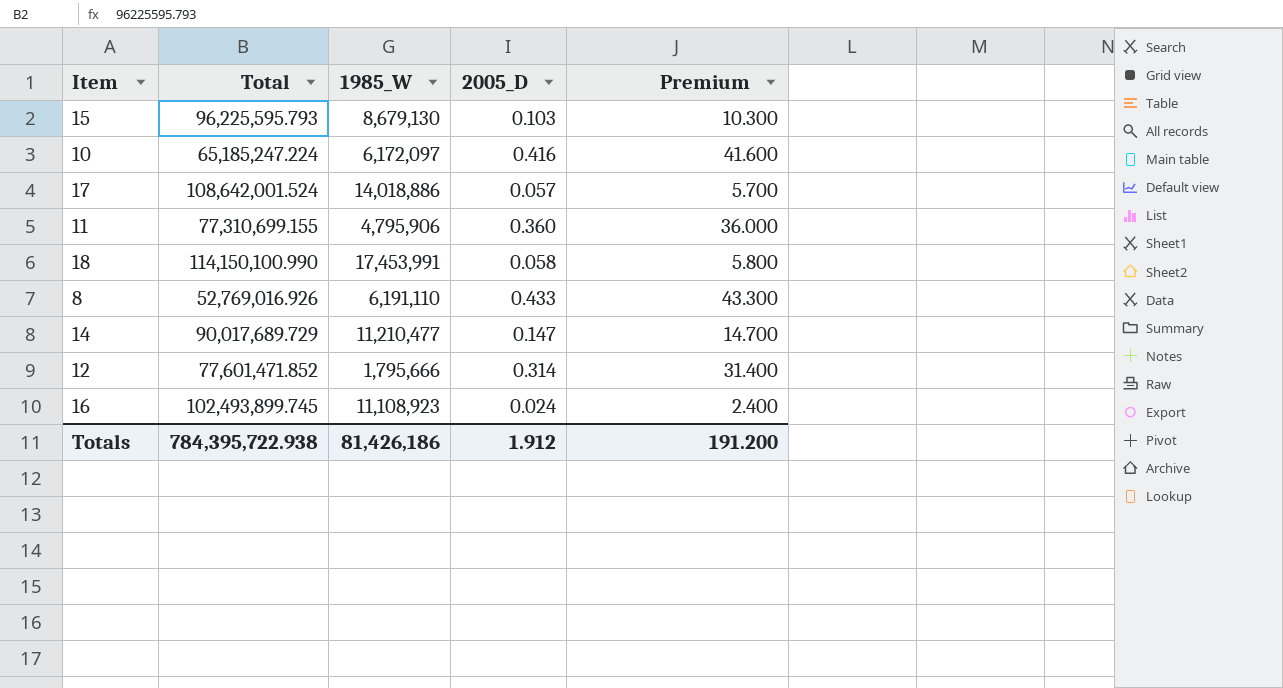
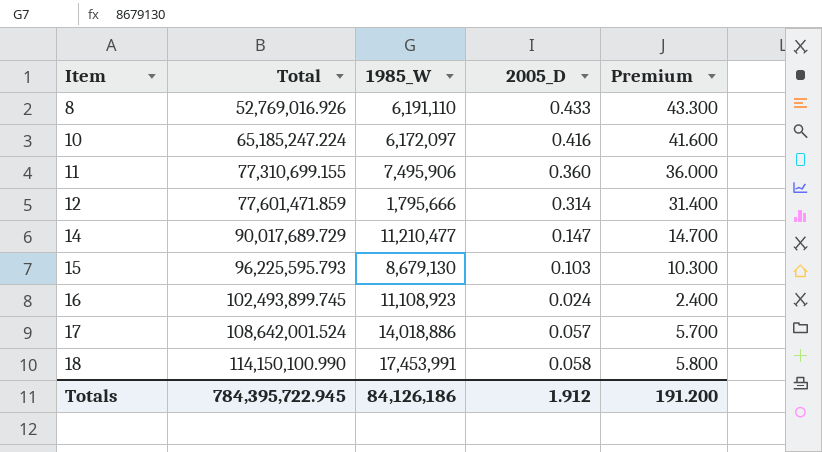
row order: none -> Item ascending
11 | 1985_W: 4,795,906 -> 7,495,906
12 | Total: 77,601,471.852 -> 77,601,471.859
Totals | Total: 784,395,722.938 -> 784,395,722.945
Totals | 1985_W: 81,426,186 -> 84,126,186

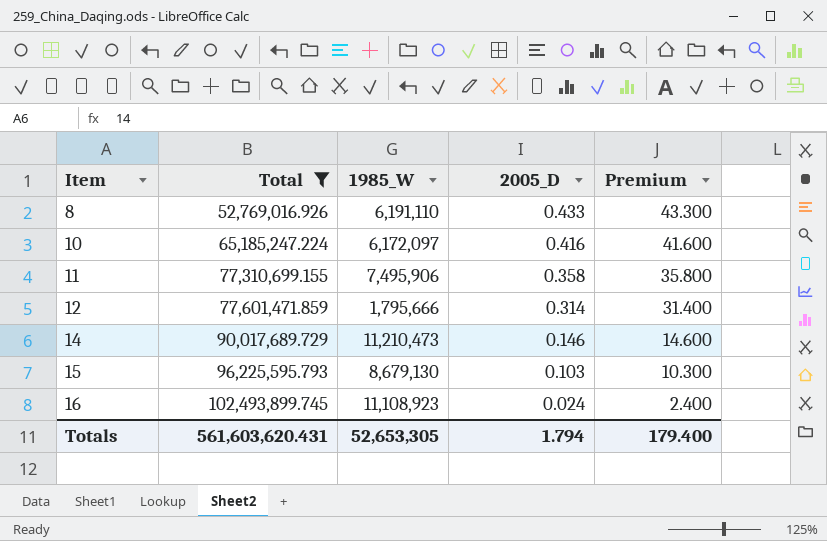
filter: none -> Total <= 102,493,899.745
11 | 2005_D: 0.360 -> 0.358
11 | Premium: 36.000 -> 35.800
14 | 1985_W: 11,210,477 -> 11,210,473
14 | 2005_D: 0.147 -> 0.146
14 | Premium: 14.700 -> 14.600
Totals | Total: 784,395,722.945 -> 561,603,620.431
Totals | 1985_W: 84,126,186 -> 52,653,305
Totals | 2005_D: 1.912 -> 1.794
Totals | Premium: 191.200 -> 179.400

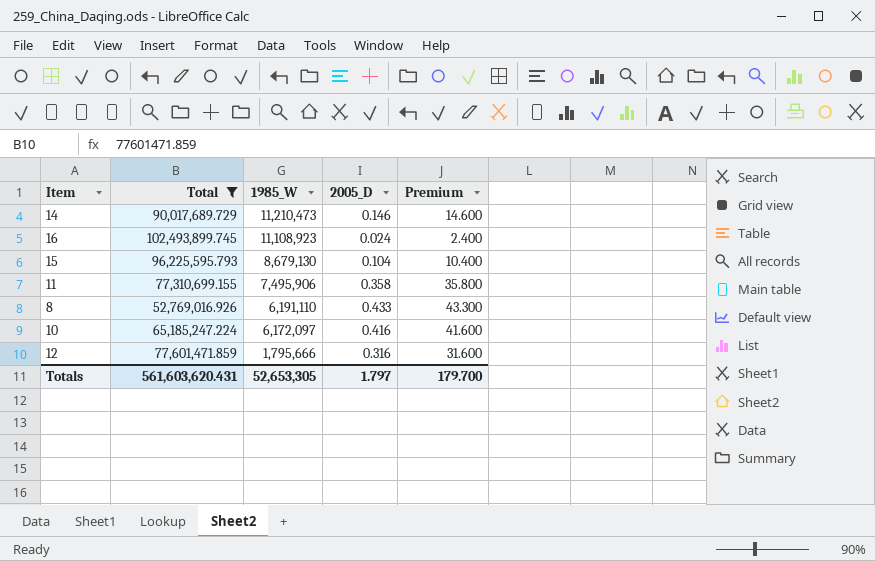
row order: Item ascending -> 1985_W descending
15 | 2005_D: 0.103 -> 0.104
15 | Premium: 10.300 -> 10.400
12 | 2005_D: 0.314 -> 0.316
12 | Premium: 31.400 -> 31.600
Totals | 2005_D: 1.794 -> 1.797
Totals | Premium: 179.400 -> 179.700

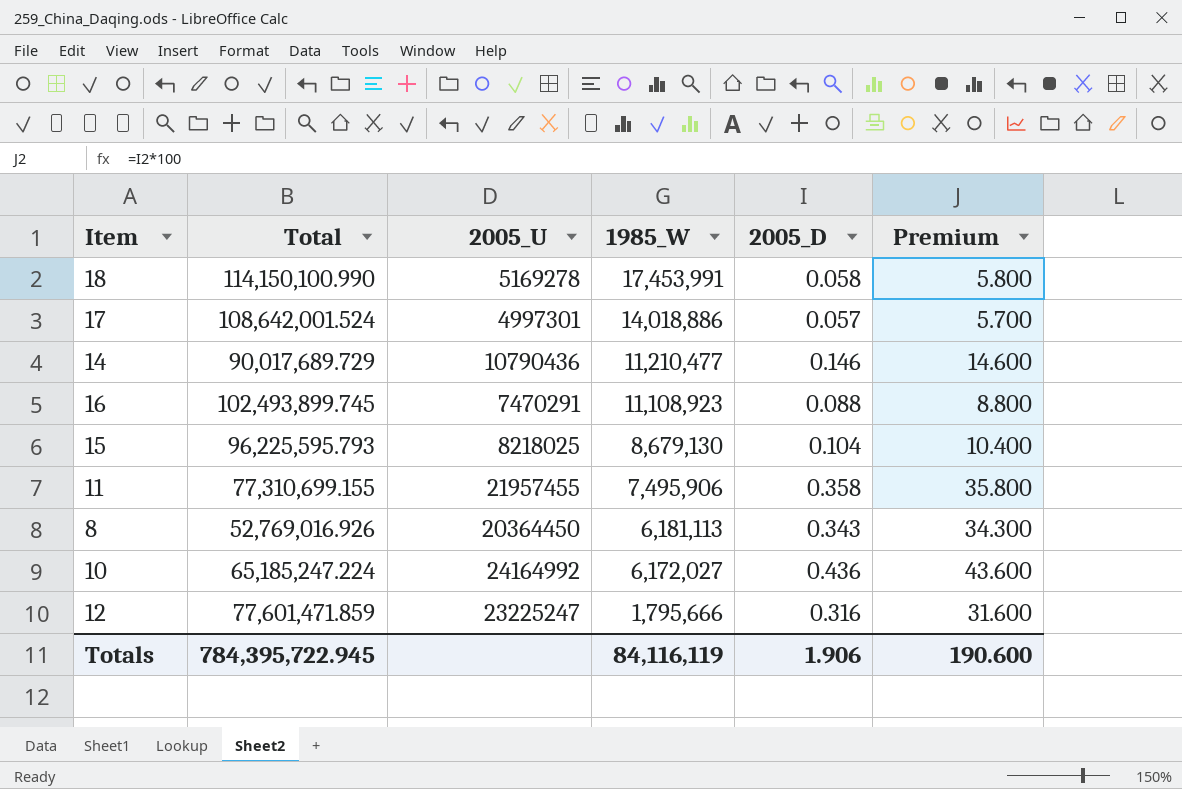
filter: Total <= 102,493,899.745 -> none
column 2005_U | position: none -> 3
14 | 1985_W: 11,210,473 -> 11,210,477
16 | 2005_D: 0.024 -> 0.088
16 | Premium: 2.400 -> 8.800
8 | 1985_W: 6,191,110 -> 6,181,113
8 | 2005_D: 0.433 -> 0.343
8 | Premium: 43.300 -> 34.300
10 | 1985_W: 6,172,097 -> 6,172,027
10 | 2005_D: 0.416 -> 0.436
10 | Premium: 41.600 -> 43.600
Totals | Total: 561,603,620.431 -> 784,395,722.945
Totals | 1985_W: 52,653,305 -> 84,116,119
Totals | 2005_D: 1.797 -> 1.906
Totals | Premium: 179.700 -> 190.600

